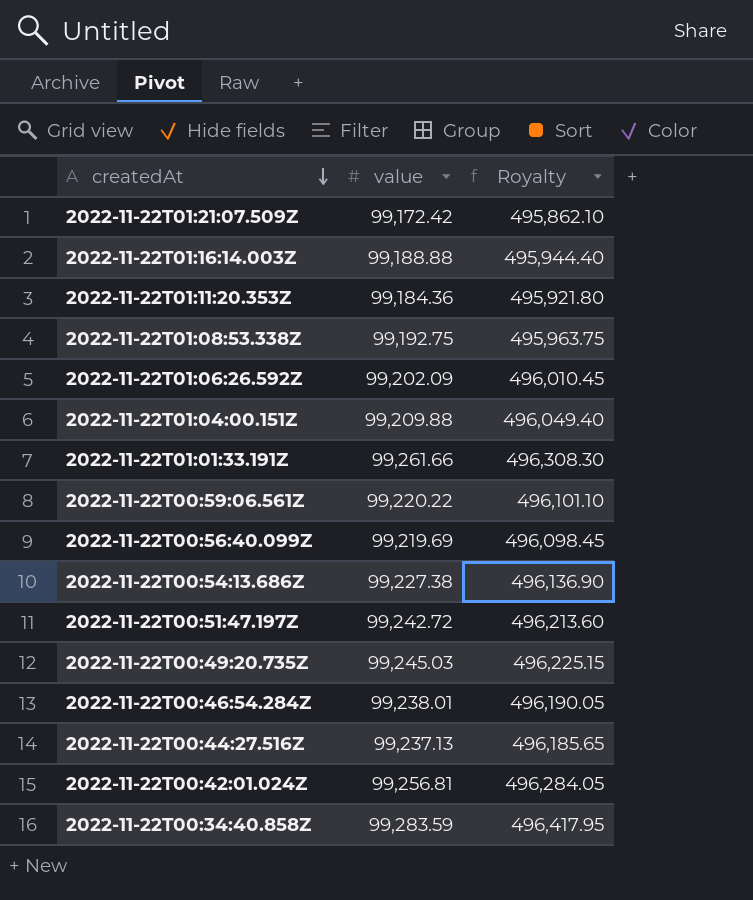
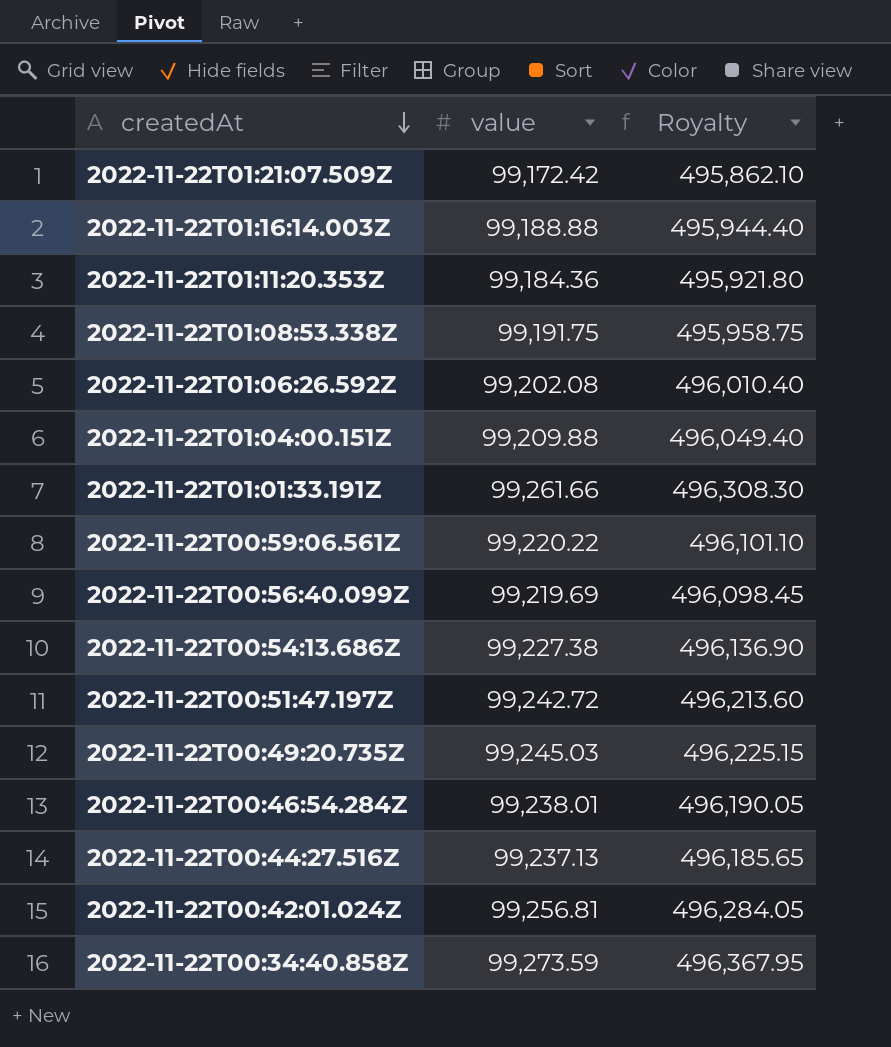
2022-11-22T01:08:53.338Z | value: 99,192.75 -> 99,191.75
2022-11-22T01:08:53.338Z | Royalty: 495,963.75 -> 495,958.75
2022-11-22T01:06:26.592Z | value: 99,202.09 -> 99,202.08
2022-11-22T01:06:26.592Z | Royalty: 496,010.45 -> 496,010.40
2022-11-22T00:34:40.858Z | value: 99,283.59 -> 99,273.59
2022-11-22T00:34:40.858Z | Royalty: 496,417.95 -> 496,367.95

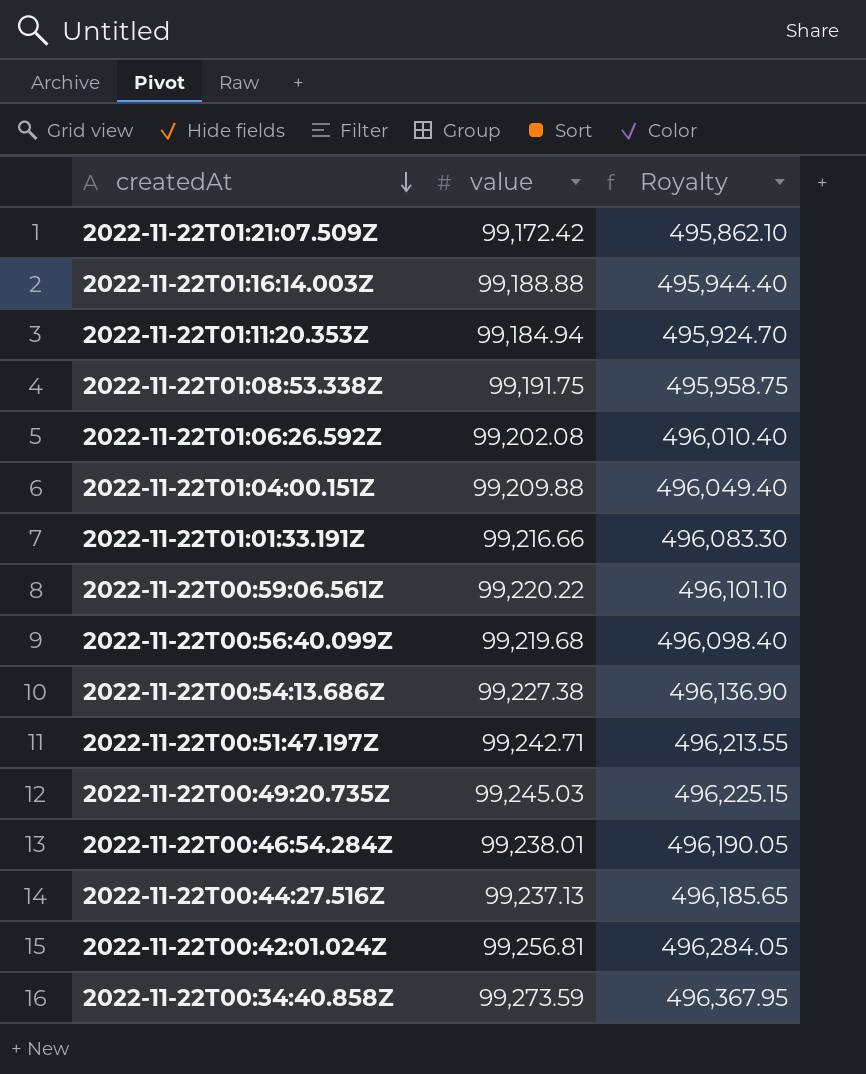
2022-11-22T01:11:20.353Z | value: 99,184.36 -> 99,184.94
2022-11-22T01:11:20.353Z | Royalty: 495,921.80 -> 495,924.70
2022-11-22T01:01:33.191Z | value: 99,261.66 -> 99,216.66
2022-11-22T01:01:33.191Z | Royalty: 496,308.30 -> 496,083.30
2022-11-22T00:56:40.099Z | value: 99,219.69 -> 99,219.68
2022-11-22T00:56:40.099Z | Royalty: 496,098.45 -> 496,098.40
2022-11-22T00:51:47.197Z | value: 99,242.72 -> 99,242.71
2022-11-22T00:51:47.197Z | Royalty: 496,213.60 -> 496,213.55

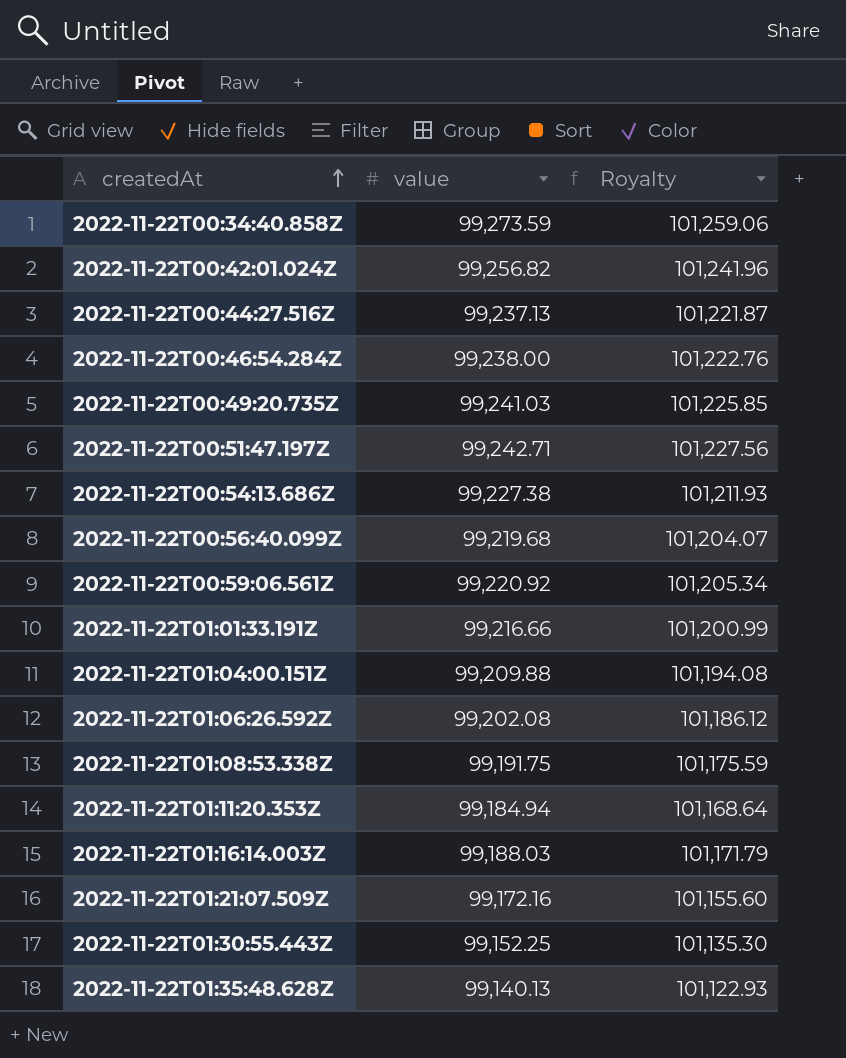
row order: createdAt descending -> createdAt ascending
column Royalty | formula: [value] * 5 -> [value] * 1.02
2022-11-22T00:42:01.024Z | value: 99,256.81 -> 99,256.82
2022-11-22T00:46:54.284Z | value: 99,238.01 -> 99,238.00
2022-11-22T00:49:20.735Z | value: 99,245.03 -> 99,241.03
2022-11-22T00:59:06.561Z | value: 99,220.22 -> 99,220.92
2022-11-22T01:16:14.003Z | value: 99,188.88 -> 99,188.03
2022-11-22T01:21:07.509Z | value: 99,172.42 -> 99,172.16
row 2022-11-22T01:30:55.443Z: none -> 99,152.25 | 101,135.30
row 2022-11-22T01:35:48.628Z: none -> 99,140.13 | 101,122.93

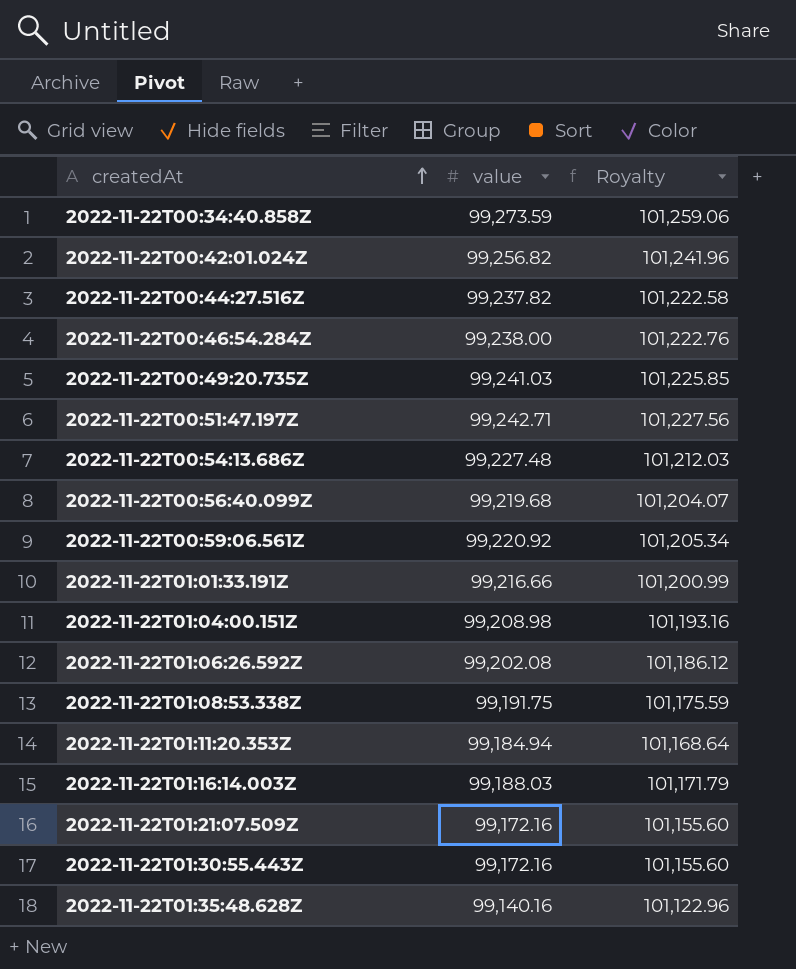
2022-11-22T00:44:27.516Z | value: 99,237.13 -> 99,237.82
2022-11-22T00:44:27.516Z | Royalty: 101,221.87 -> 101,222.58
2022-11-22T00:54:13.686Z | value: 99,227.38 -> 99,227.48
2022-11-22T00:54:13.686Z | Royalty: 101,211.93 -> 101,212.03
2022-11-22T01:04:00.151Z | value: 99,209.88 -> 99,208.98
2022-11-22T01:04:00.151Z | Royalty: 101,194.08 -> 101,193.16
2022-11-22T01:30:55.443Z | value: 99,152.25 -> 99,172.16
2022-11-22T01:30:55.443Z | Royalty: 101,135.30 -> 101,155.60
2022-11-22T01:35:48.628Z | value: 99,140.13 -> 99,140.16
2022-11-22T01:35:48.628Z | Royalty: 101,122.93 -> 101,122.96

